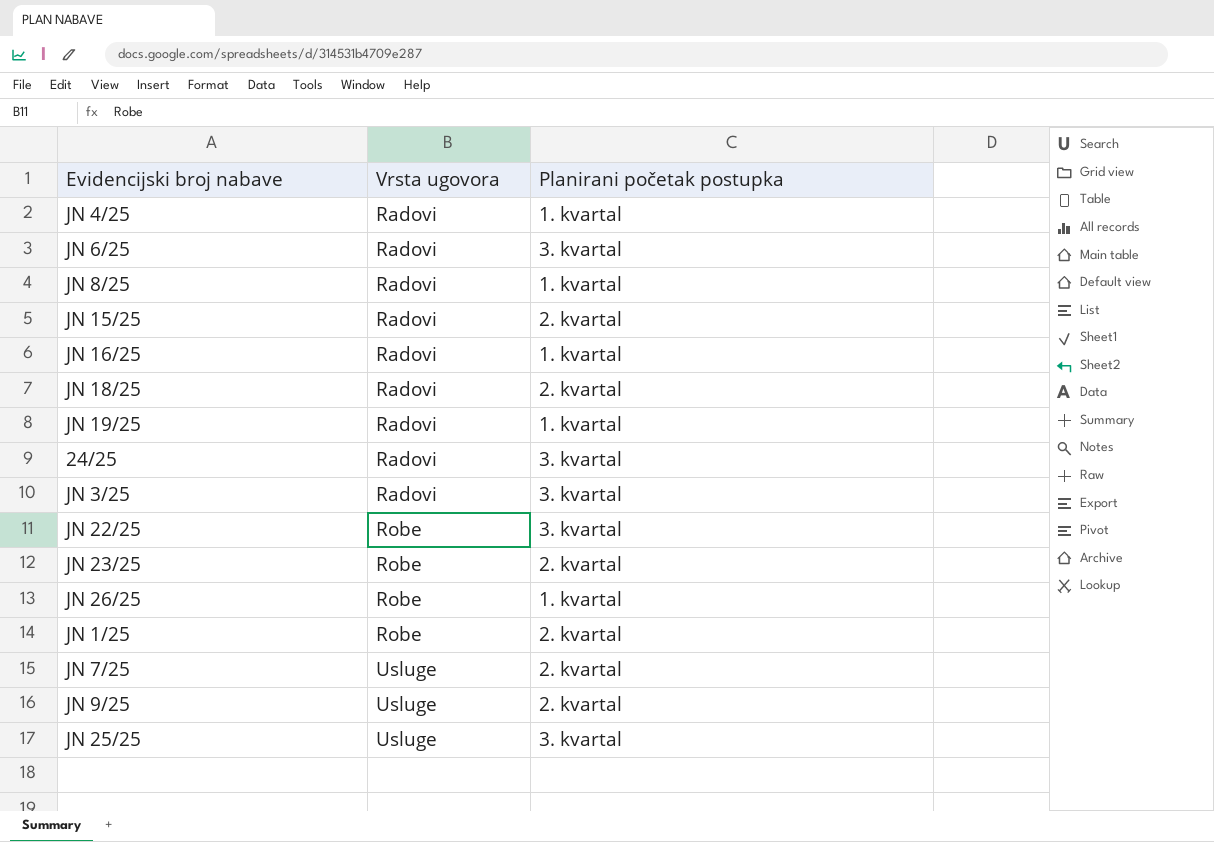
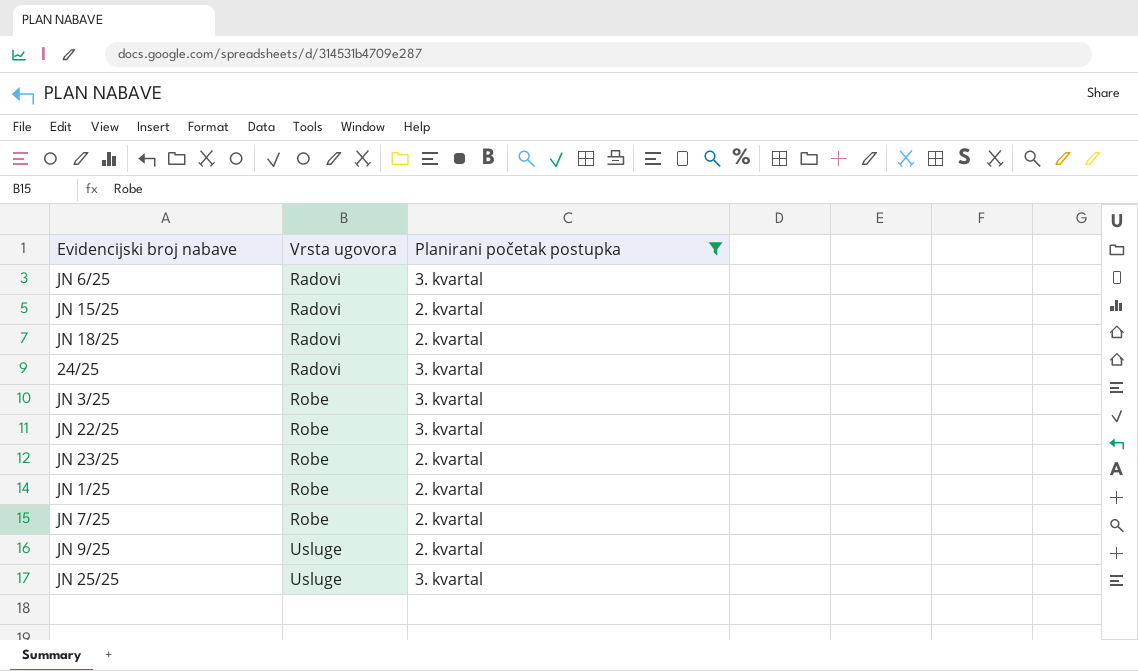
filter: none -> Planirani početak postupka != 1. kvartal
JN 3/25 | Vrsta ugovora: Radovi -> Robe
JN 7/25 | Vrsta ugovora: Usluge -> Robe

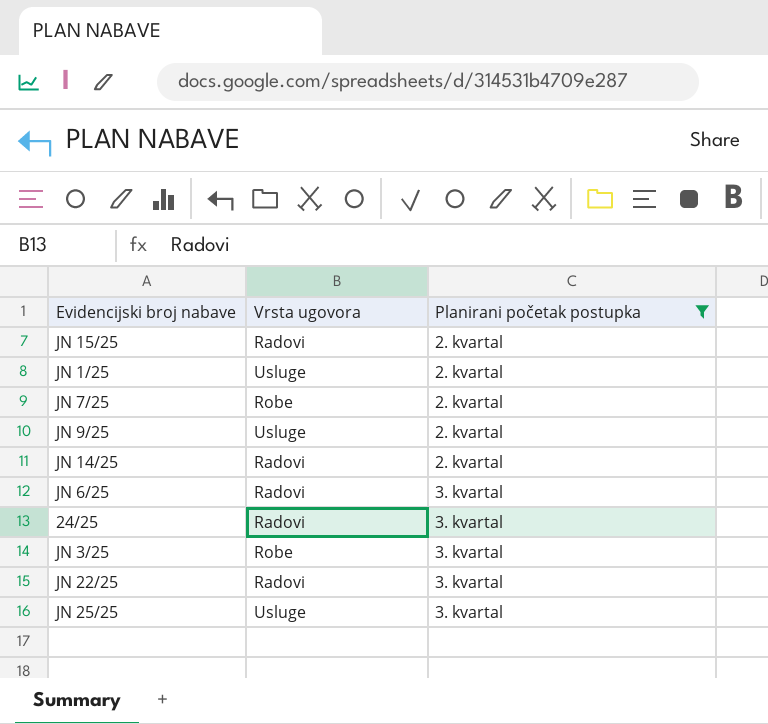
row order: Vrsta ugovora ascending -> Planirani početak postupka ascending
row JN 18/25: Radovi | 2. kvartal -> none
row JN 23/25: Robe | 2. kvartal -> none
JN 1/25 | Vrsta ugovora: Robe -> Usluge
row JN 14/25: none -> Radovi | 2. kvartal
JN 22/25 | Vrsta ugovora: Robe -> Radovi

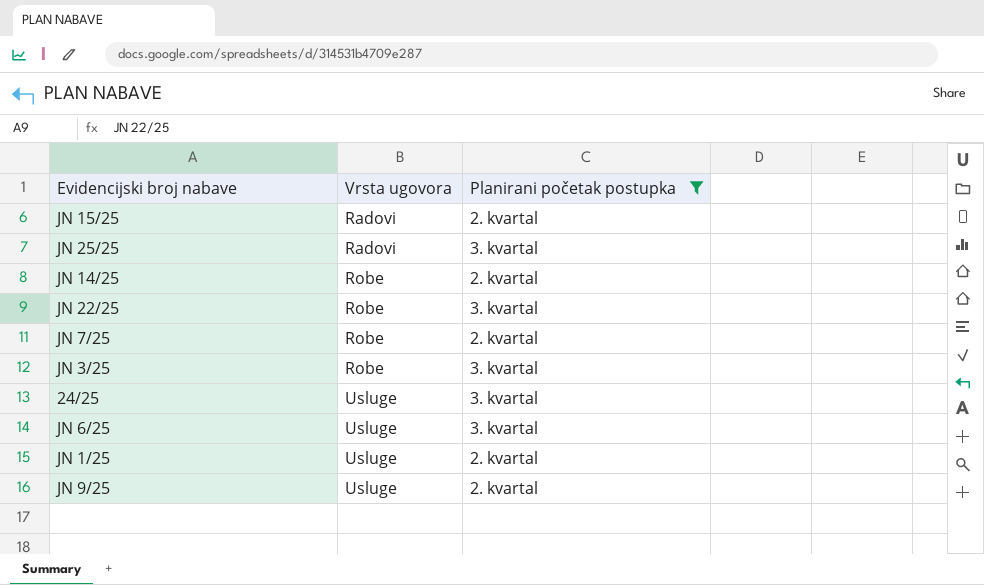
row order: Planirani početak postupka ascending -> Vrsta ugovora ascending
JN 25/25 | Vrsta ugovora: Usluge -> Radovi
JN 14/25 | Vrsta ugovora: Radovi -> Robe
JN 22/25 | Vrsta ugovora: Radovi -> Robe
24/25 | Vrsta ugovora: Radovi -> Usluge
JN 6/25 | Vrsta ugovora: Radovi -> Usluge

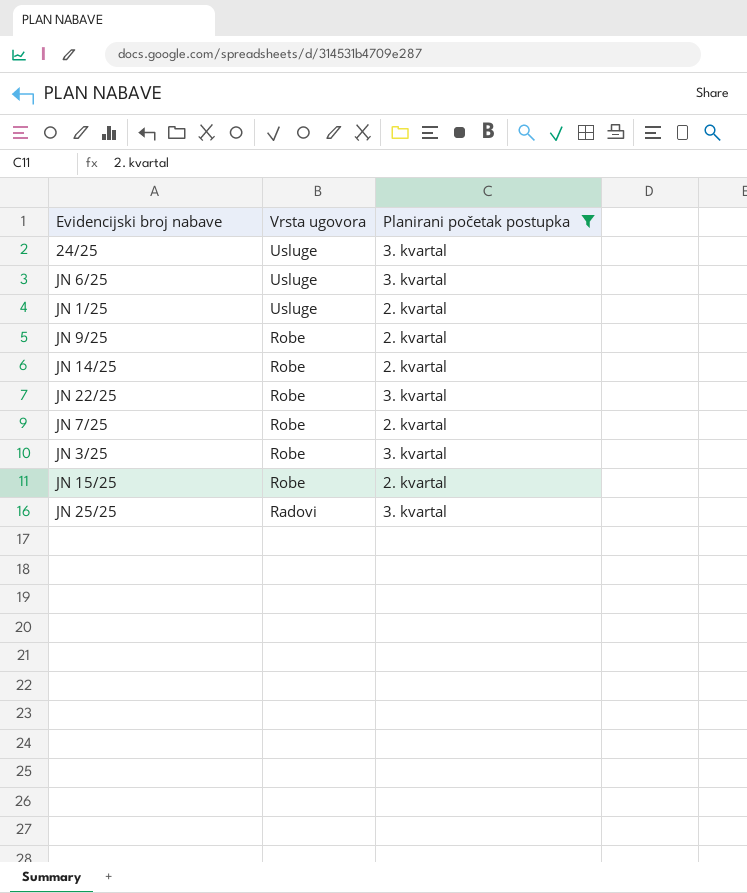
row order: Vrsta ugovora ascending -> Vrsta ugovora descending
JN 9/25 | Vrsta ugovora: Usluge -> Robe
JN 15/25 | Vrsta ugovora: Radovi -> Robe

